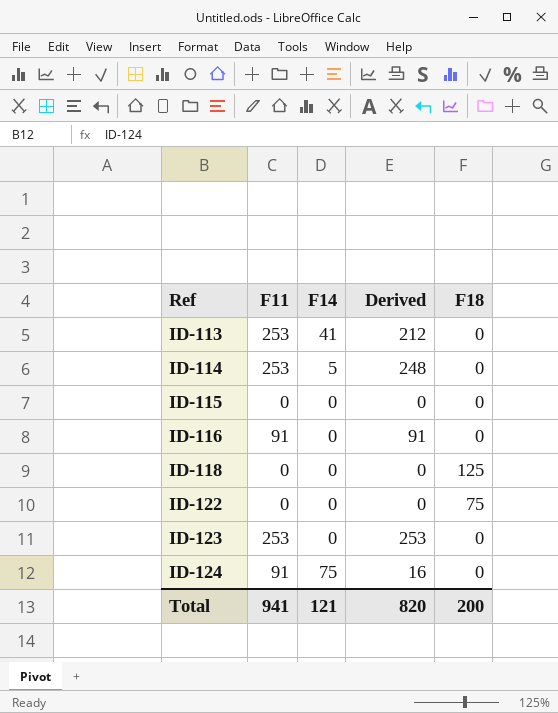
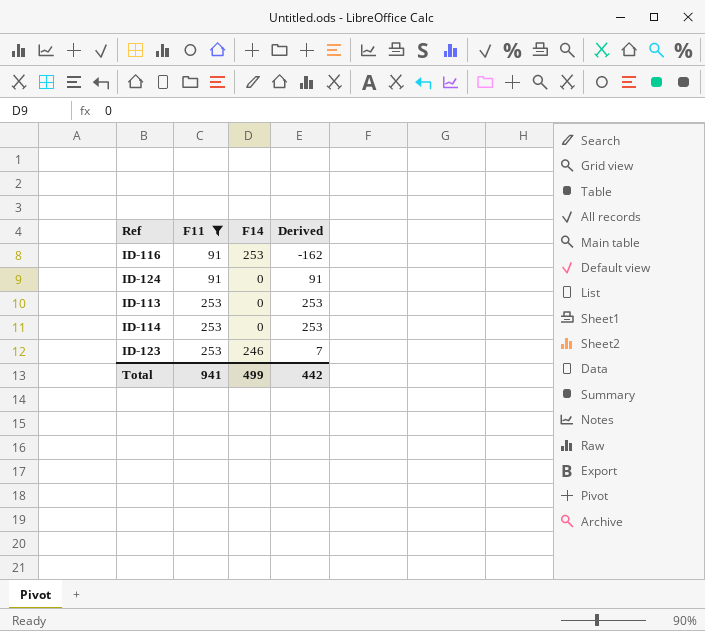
filter: none -> F11 != 0
row order: Ref ascending -> F11 ascending
column F18 | position: 5 -> none
ID-116 | F14: 0 -> 253
ID-116 | Derived: 91 -> -162
ID-124 | F14: 75 -> 0
ID-124 | Derived: 16 -> 91
ID-113 | F14: 41 -> 0
ID-113 | Derived: 212 -> 253
ID-114 | F14: 5 -> 0
ID-114 | Derived: 248 -> 253
ID-123 | F14: 0 -> 246
ID-123 | Derived: 253 -> 7
Total | F14: 121 -> 499
Total | Derived: 820 -> 442

